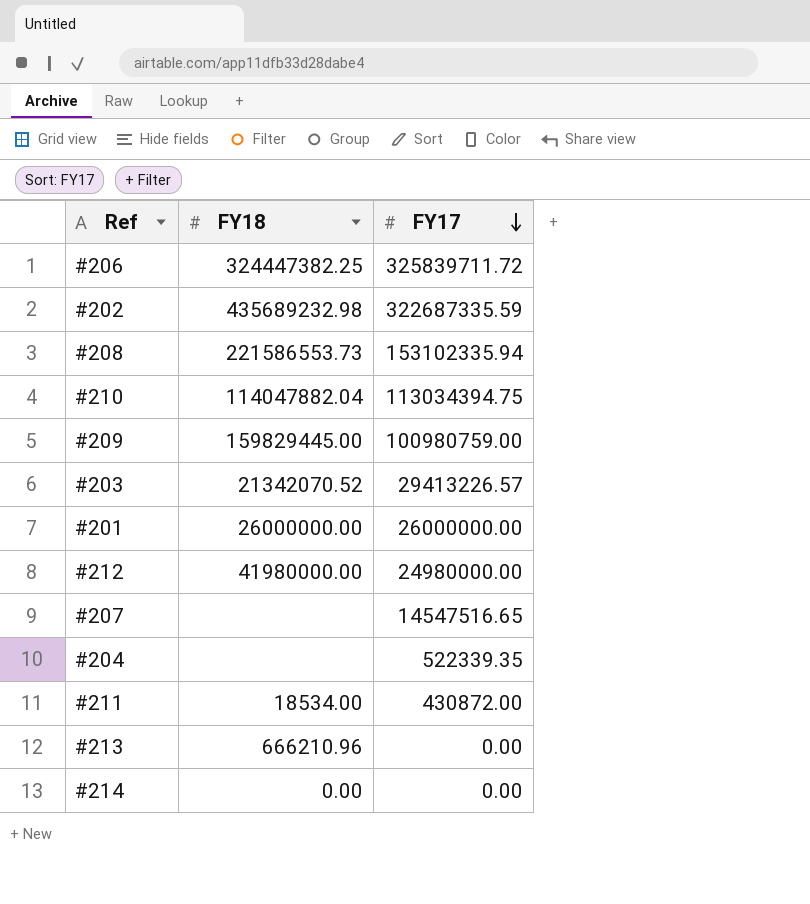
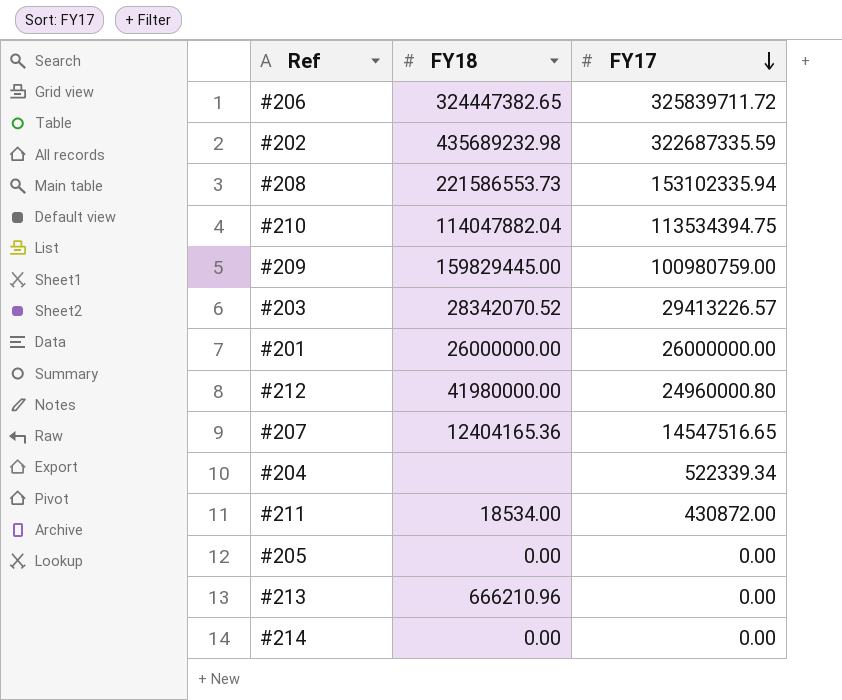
#206 | FY18: 324447382.25 -> 324447382.65
#210 | FY17: 113034394.75 -> 113534394.75
#203 | FY18: 21342070.52 -> 28342070.52
#212 | FY17: 24980000.00 -> 24960000.80
#207 | FY18: none -> 12404165.36
#204 | FY17: 522339.35 -> 522339.34
row #205: none -> 0.00 | 0.00

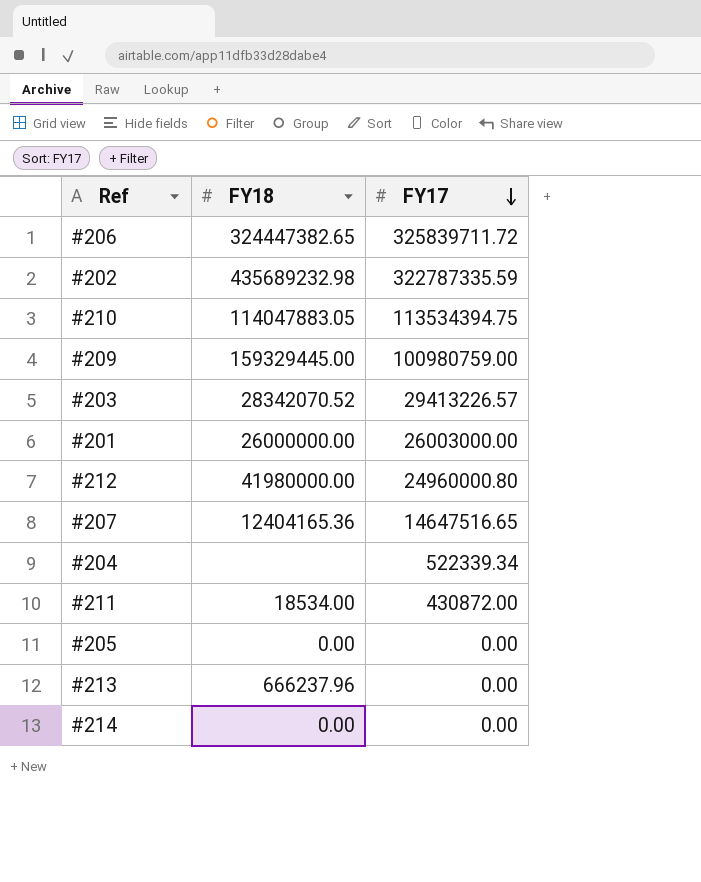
row #208: 221586553.73 | 153102335.94 -> none
#202 | FY17: 322687335.59 -> 322787335.59
#210 | FY18: 114047882.04 -> 114047883.05
#209 | FY18: 159829445.00 -> 159329445.00
#201 | FY17: 26000000.00 -> 26003000.00
#207 | FY17: 14547516.65 -> 14647516.65
#213 | FY18: 666210.96 -> 666237.96

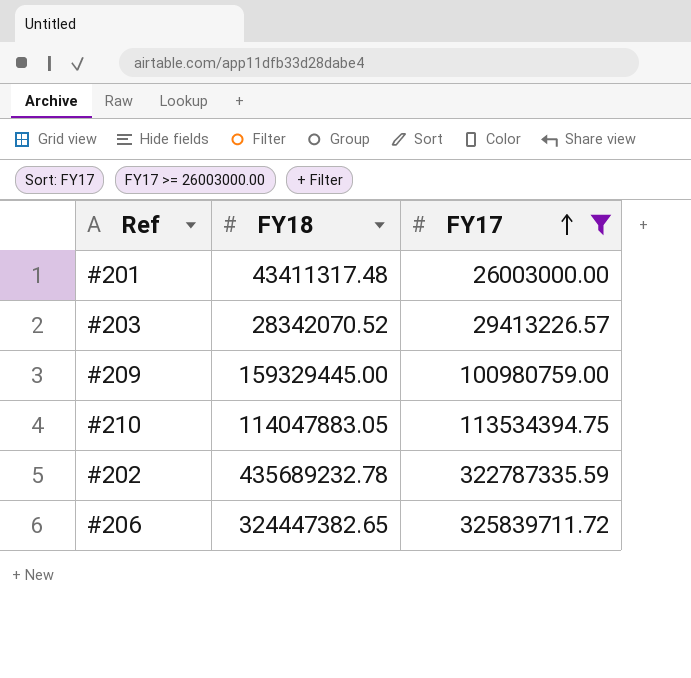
filter: none -> FY17 >= 26003000.00
row order: FY17 descending -> FY17 ascending
#201 | FY18: 26000000.00 -> 43411317.48
#202 | FY18: 435689232.98 -> 435689232.78

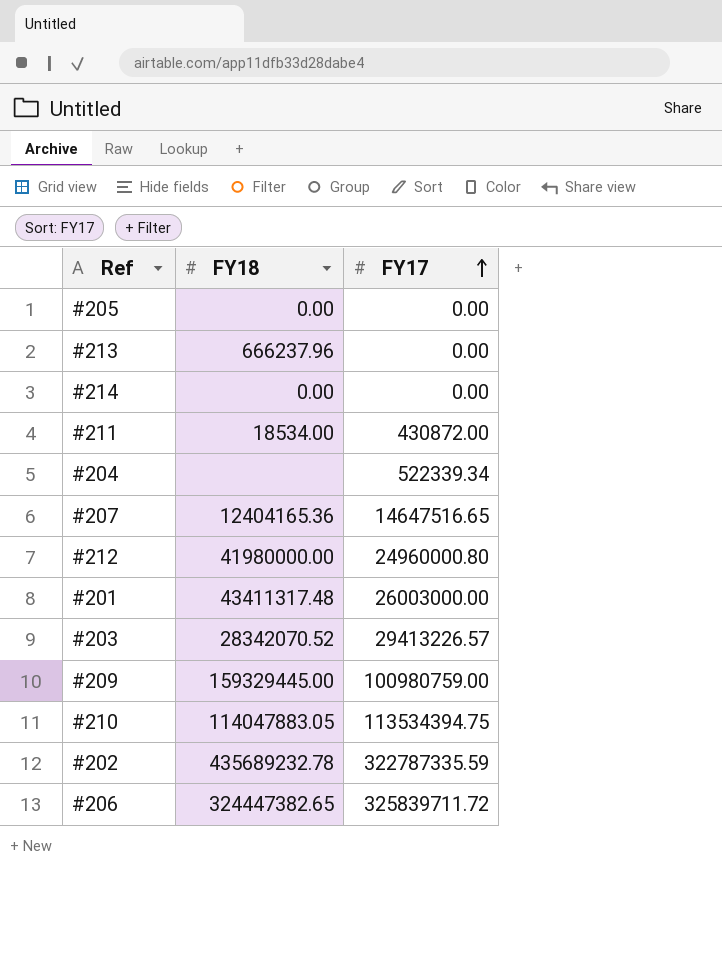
filter: FY17 >= 26003000.00 -> none

